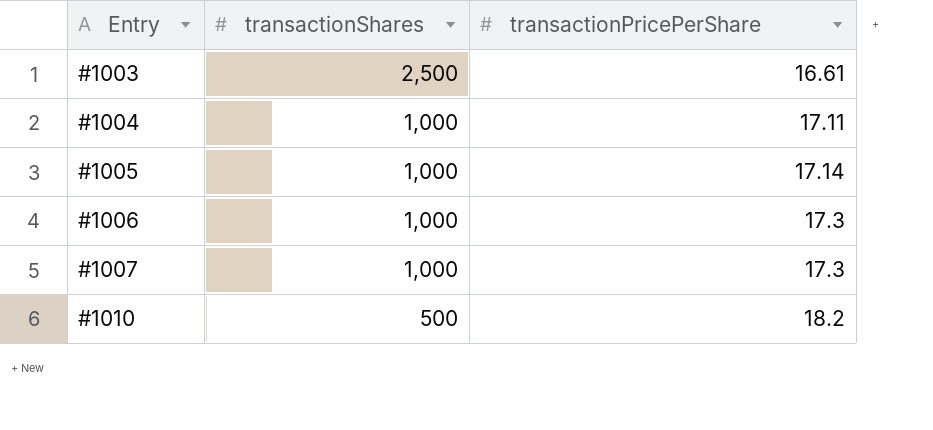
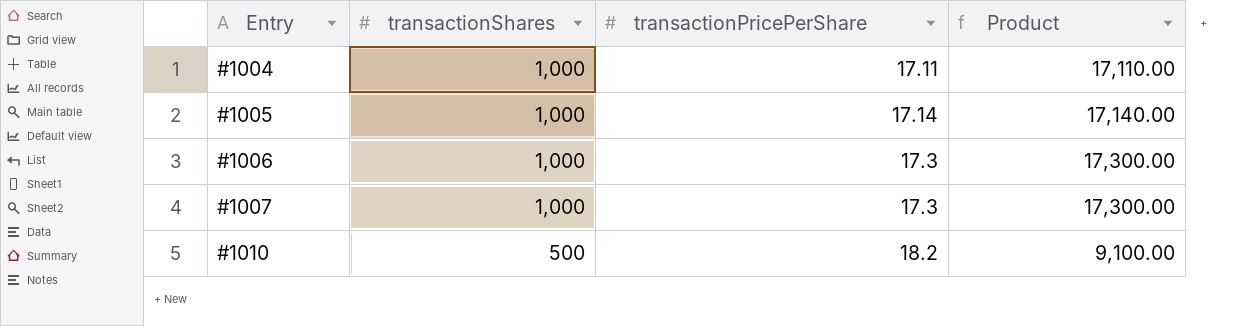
column Product | formula: none -> [transactionShares] * [transactionPricePerShare]
row #1003: 2,500 | 16.61 -> none

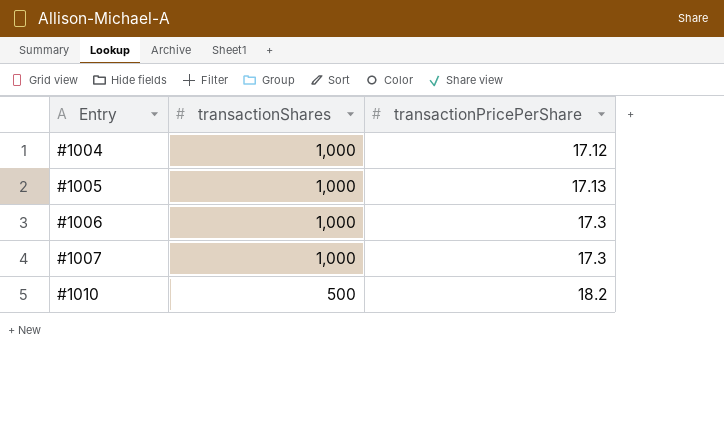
column Product | formula: [transactionShares] * [transactionPricePerShare] -> none
#1004 | transactionPricePerShare: 17.11 -> 17.12
#1005 | transactionPricePerShare: 17.14 -> 17.13

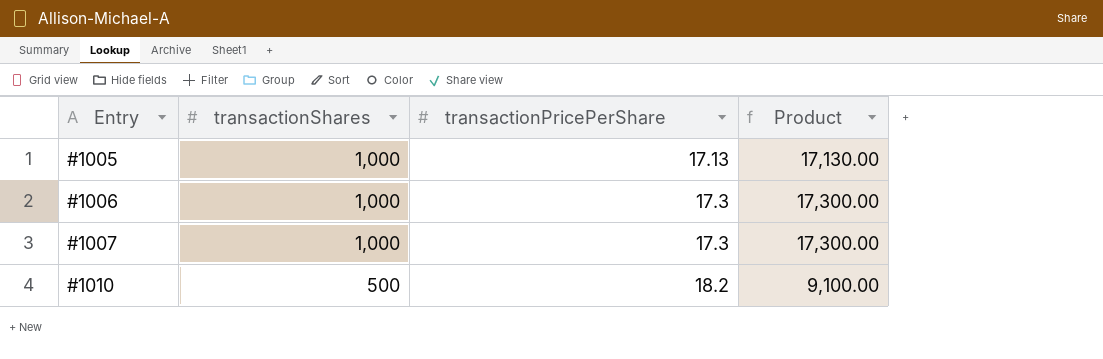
column Product | formula: none -> [transactionShares] * [transactionPricePerShare]
row #1004: 1,000 | 17.12 -> none

